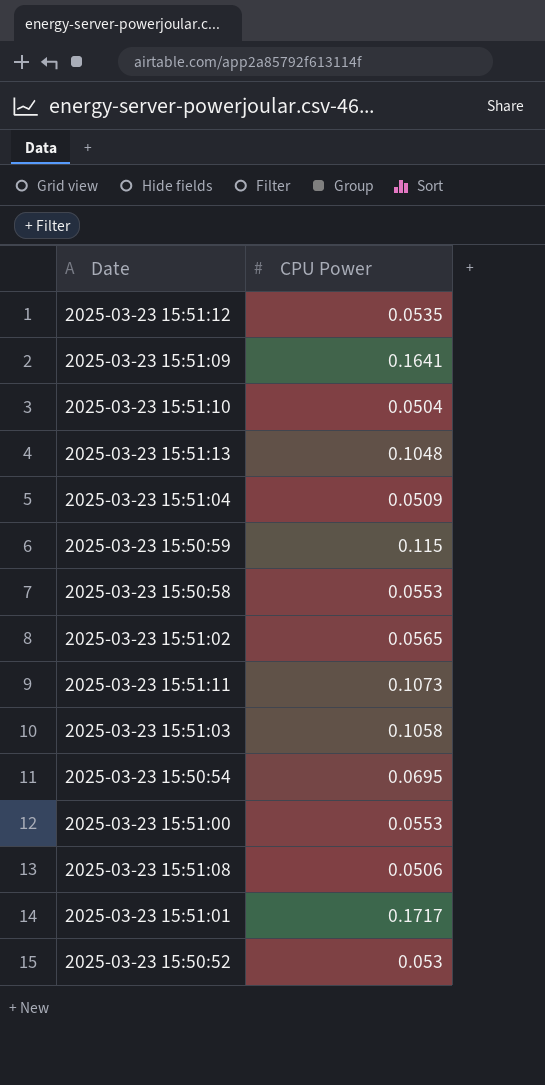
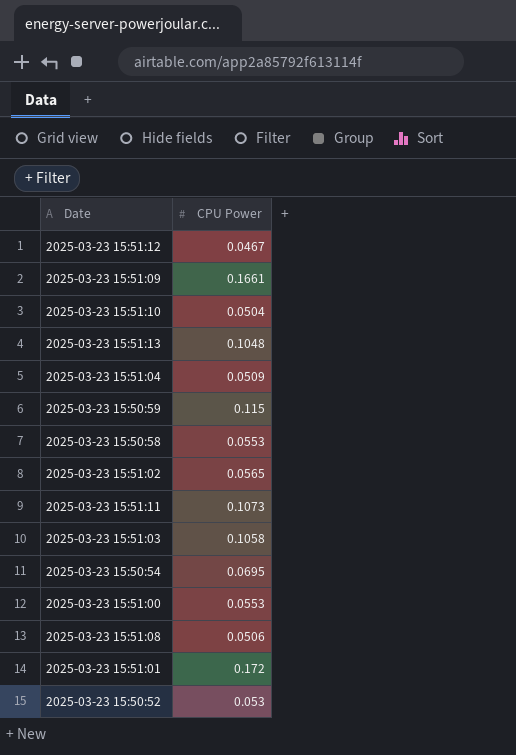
2025-03-23 15:51:12 | CPU Power: 0.0535 -> 0.0467
2025-03-23 15:51:09 | CPU Power: 0.1641 -> 0.1661
2025-03-23 15:51:01 | CPU Power: 0.1717 -> 0.172

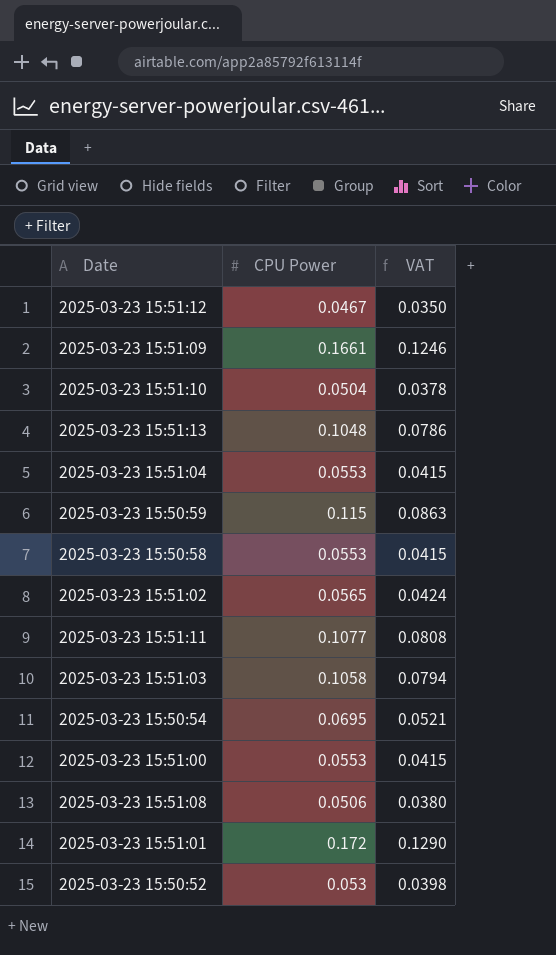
column VAT | formula: none -> [CPU Power] * 0.75
2025-03-23 15:51:04 | CPU Power: 0.0509 -> 0.0553
2025-03-23 15:51:11 | CPU Power: 0.1073 -> 0.1077

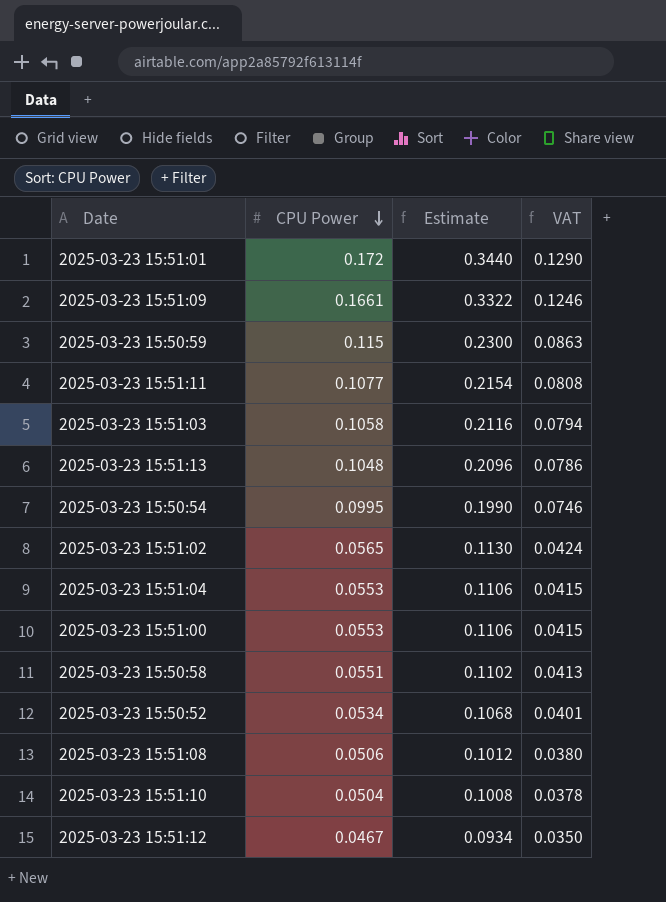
row order: none -> CPU Power descending
column Estimate | formula: none -> [CPU Power] * 2
2025-03-23 15:50:54 | CPU Power: 0.0695 -> 0.0995
2025-03-23 15:50:54 | VAT: 0.0521 -> 0.0746
2025-03-23 15:50:58 | CPU Power: 0.0553 -> 0.0551
2025-03-23 15:50:58 | VAT: 0.0415 -> 0.0413
2025-03-23 15:50:52 | CPU Power: 0.053 -> 0.0534
2025-03-23 15:50:52 | VAT: 0.0398 -> 0.0401

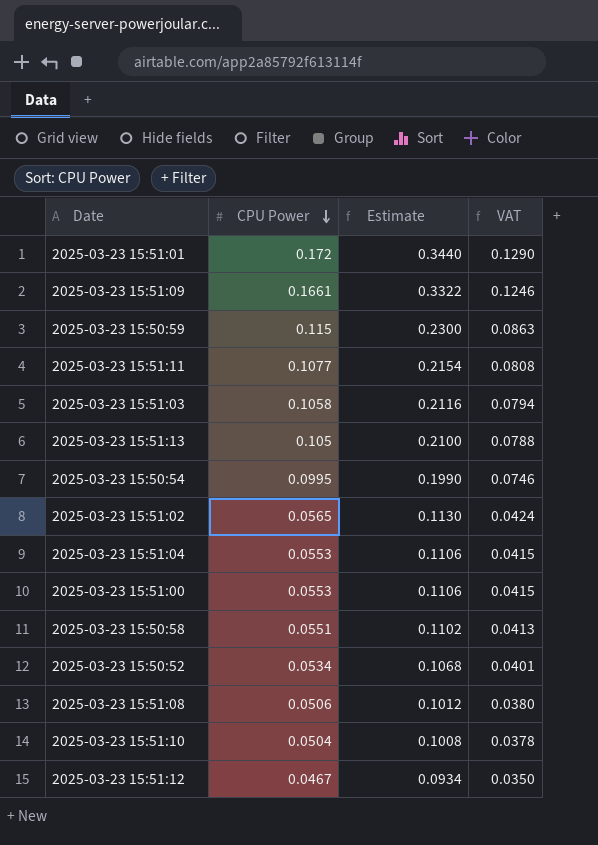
2025-03-23 15:51:13 | CPU Power: 0.1048 -> 0.105
2025-03-23 15:51:13 | Estimate: 0.2096 -> 0.2100
2025-03-23 15:51:13 | VAT: 0.0786 -> 0.0788

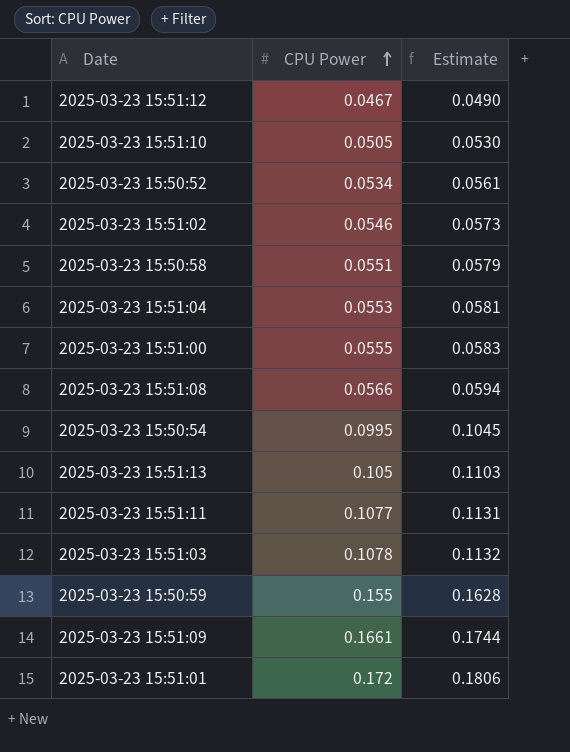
row order: CPU Power descending -> CPU Power ascending
column VAT | formula: [CPU Power] * 0.75 -> none
column Estimate | formula: [CPU Power] * 2 -> [CPU Power] * 1.05
2025-03-23 15:51:10 | CPU Power: 0.0504 -> 0.0505
2025-03-23 15:51:02 | CPU Power: 0.0565 -> 0.0546
2025-03-23 15:51:00 | CPU Power: 0.0553 -> 0.0555
2025-03-23 15:51:08 | CPU Power: 0.0506 -> 0.0566
2025-03-23 15:51:03 | CPU Power: 0.1058 -> 0.1078
2025-03-23 15:50:59 | CPU Power: 0.115 -> 0.155

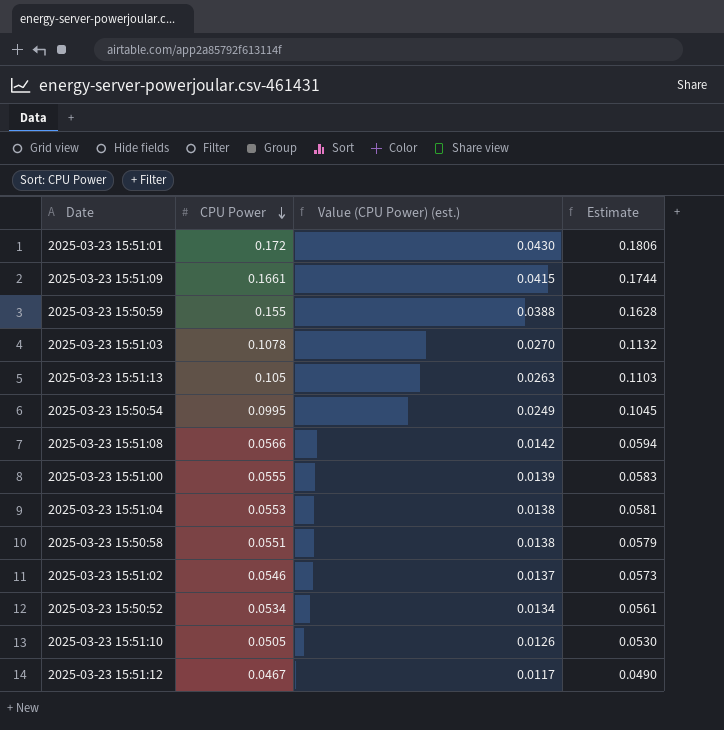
row order: CPU Power ascending -> CPU Power descending
column Value (CPU Power) (est.) | formula: none -> [CPU Power] * 0.25
row 2025-03-23 15:51:11: 0.1077 | 0.1131 -> none

